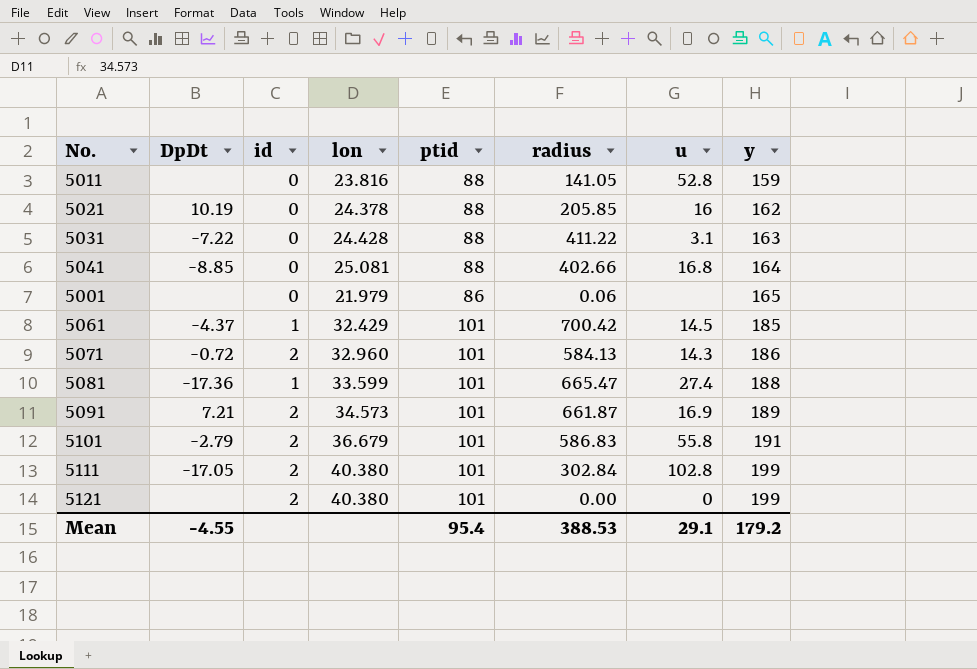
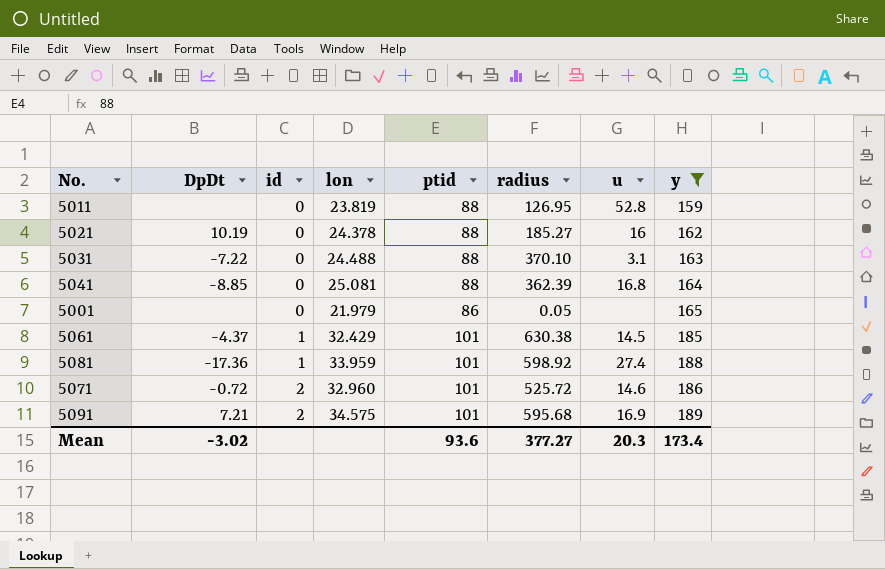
filter: none -> y <= 189
row order: y ascending -> id ascending
5011 | lon: 23.816 -> 23.819
5011 | radius: 141.05 -> 126.95
5021 | radius: 205.85 -> 185.27
5031 | lon: 24.428 -> 24.488
5031 | radius: 411.22 -> 370.10
5041 | radius: 402.66 -> 362.39
5001 | radius: 0.06 -> 0.05
5061 | radius: 700.42 -> 630.38
5081 | lon: 33.599 -> 33.959
5081 | radius: 665.47 -> 598.92
5071 | radius: 584.13 -> 525.72
5071 | u: 14.3 -> 14.6
5091 | lon: 34.573 -> 34.575
5091 | radius: 661.87 -> 595.68
Mean | DpDt: -4.55 -> -3.02
Mean | ptid: 95.4 -> 93.6
Mean | radius: 388.53 -> 377.27
Mean | u: 29.1 -> 20.3
Mean | y: 179.2 -> 173.4

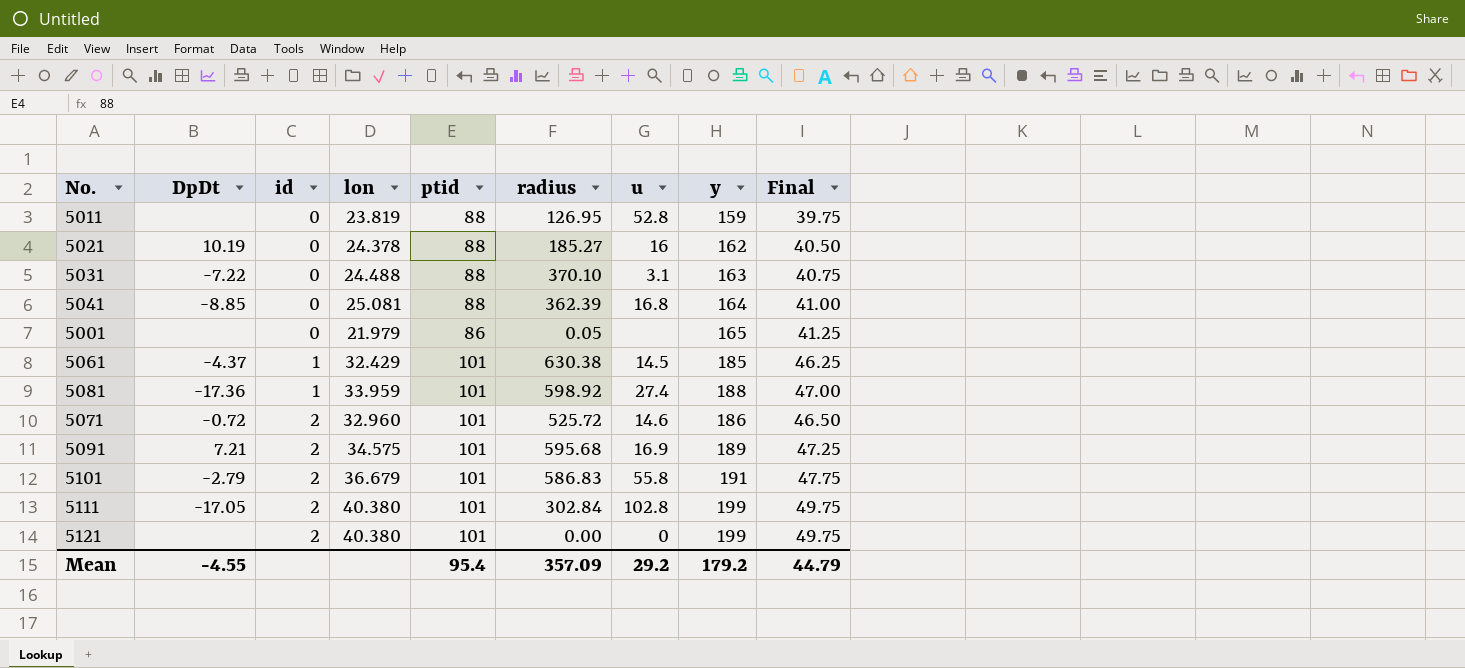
filter: y <= 189 -> none
column Final | formula: none -> [y] * 0.25
Mean | DpDt: -3.02 -> -4.55
Mean | ptid: 93.6 -> 95.4
Mean | radius: 377.27 -> 357.09
Mean | u: 20.3 -> 29.2
Mean | y: 173.4 -> 179.2

